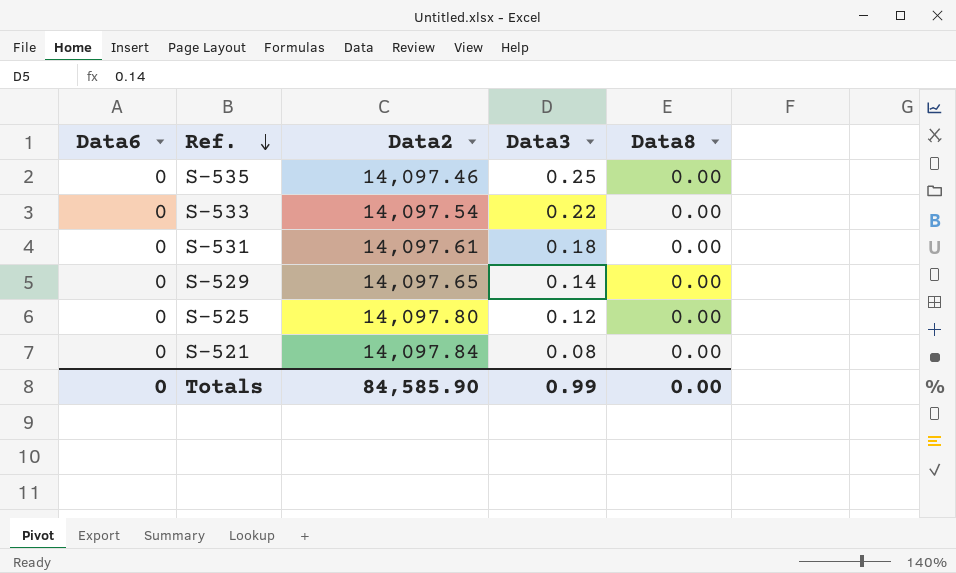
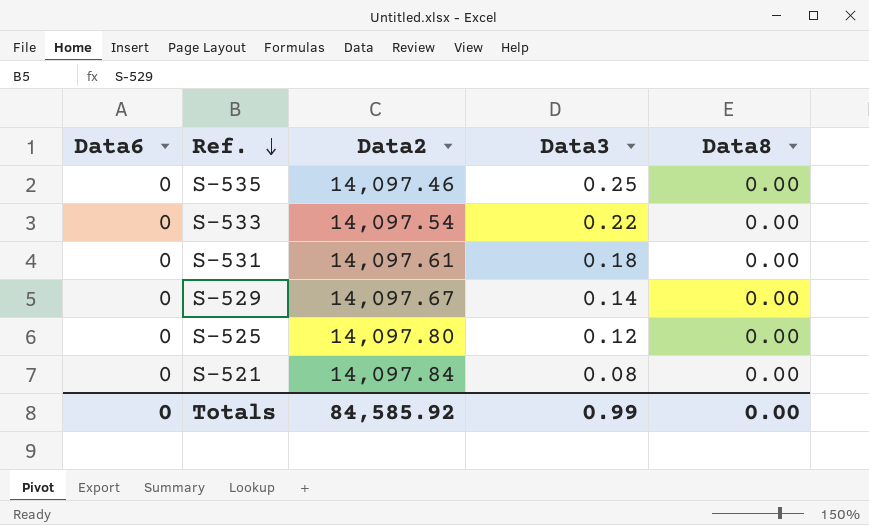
S-529 | Data2: 14,097.65 -> 14,097.67
Totals | Data2: 84,585.90 -> 84,585.92

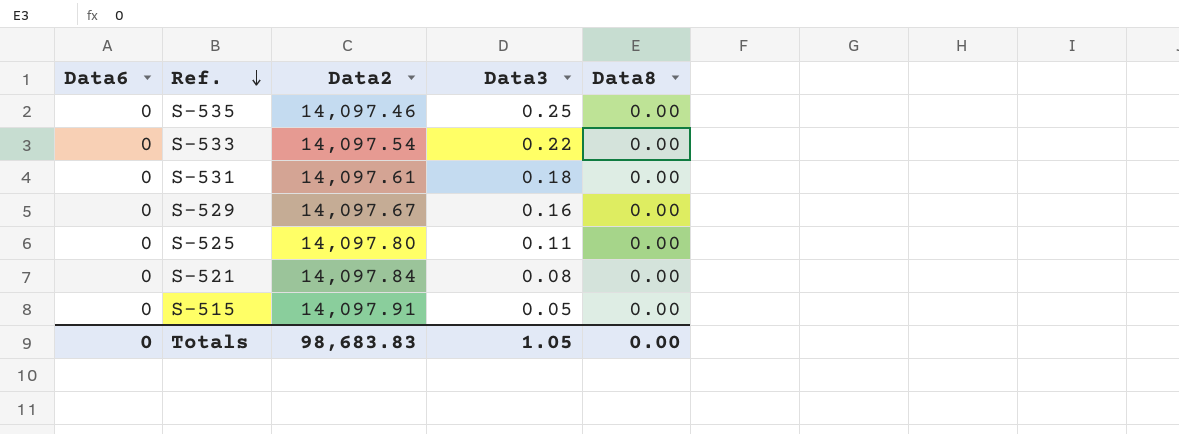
S-529 | Data3: 0.14 -> 0.16
S-525 | Data3: 0.12 -> 0.11
row S-515: none -> 0 | 14,097.91 | 0.05 | 0.00
Totals | Data2: 84,585.92 -> 98,683.83
Totals | Data3: 0.99 -> 1.05

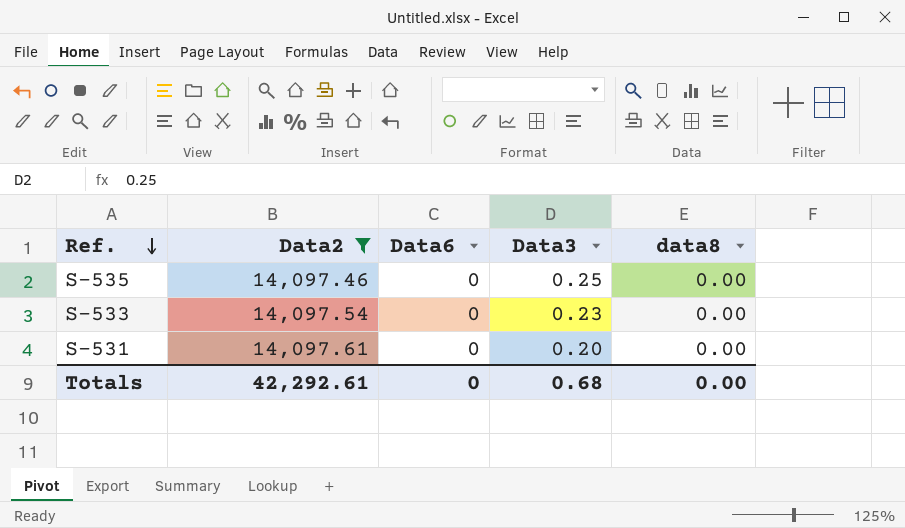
filter: none -> Data2 <= 14,097.61
column Data6 | position: 1 -> 3
column name: Data8 -> data8
S-533 | Data3: 0.22 -> 0.23
S-531 | Data3: 0.18 -> 0.20
Totals | Data2: 98,683.83 -> 42,292.61
Totals | Data3: 1.05 -> 0.68

